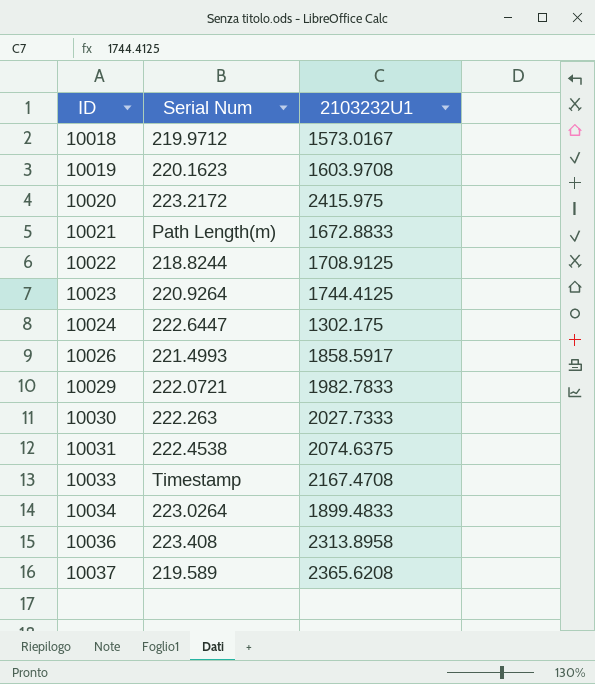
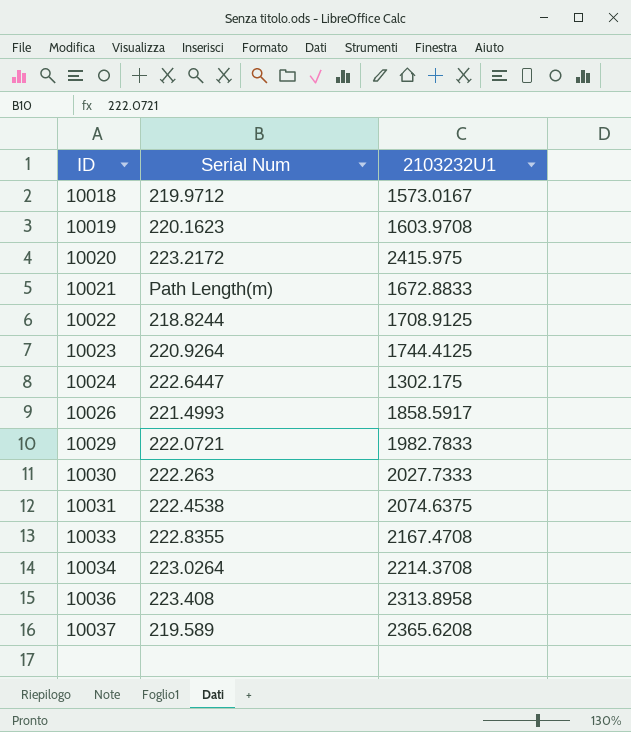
10033 | Serial Num: Timestamp -> 222.8355
10034 | 2103232U1: 1899.4833 -> 2214.3708

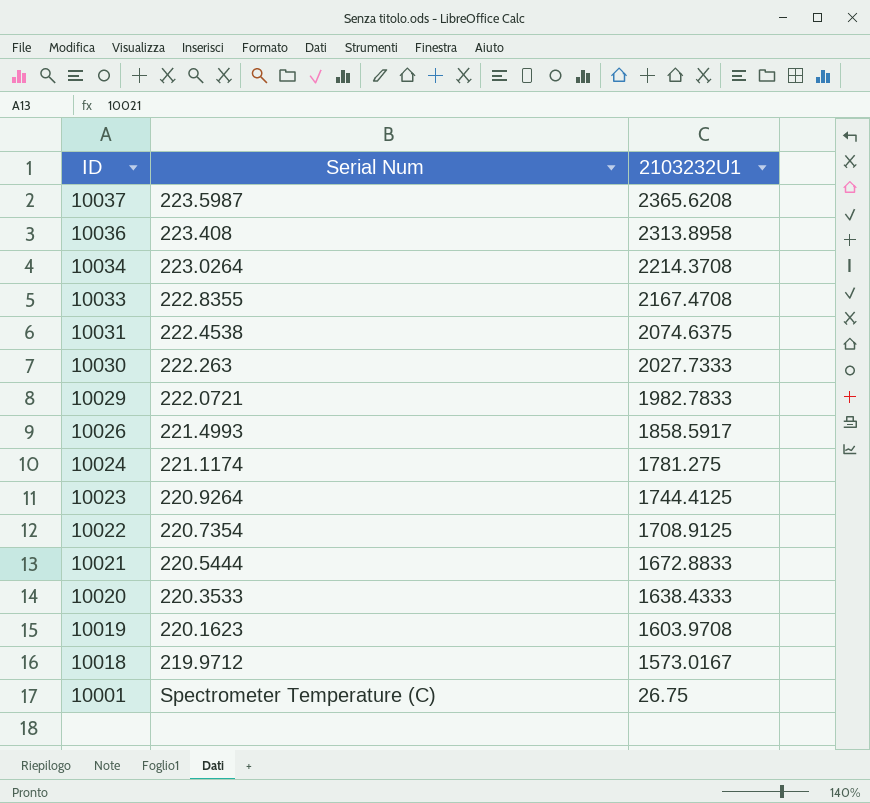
row order: ID ascending -> ID descending
10037 | Serial Num: 219.589 -> 223.5987
10024 | Serial Num: 222.6447 -> 221.1174
10024 | 2103232U1: 1302.175 -> 1781.275
10022 | Serial Num: 218.8244 -> 220.7354
10021 | Serial Num: Path Length(m) -> 220.5444
10020 | Serial Num: 223.2172 -> 220.3533
10020 | 2103232U1: 2415.975 -> 1638.4333
row 10001: none -> Spectrometer Temperature (C) | 26.75

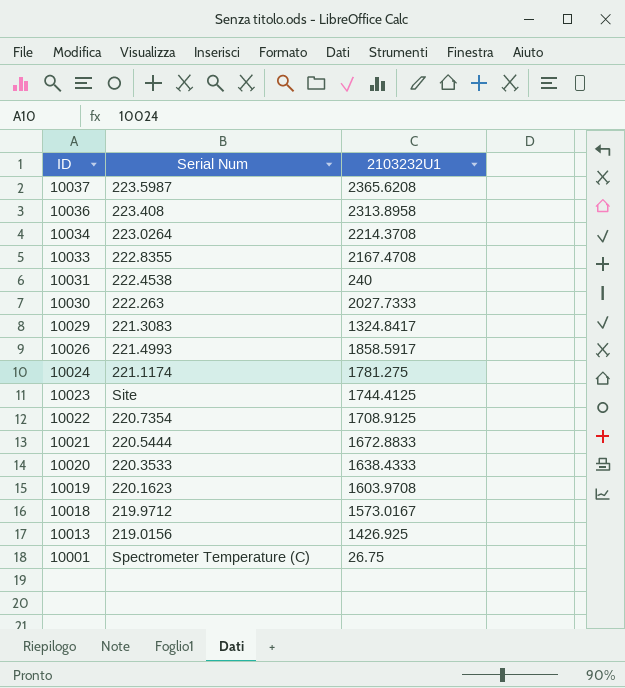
10031 | 2103232U1: 2074.6375 -> 240
10029 | Serial Num: 222.0721 -> 221.3083
10029 | 2103232U1: 1982.7833 -> 1324.8417
10023 | Serial Num: 220.9264 -> Site
row 10013: none -> 219.0156 | 1426.925

